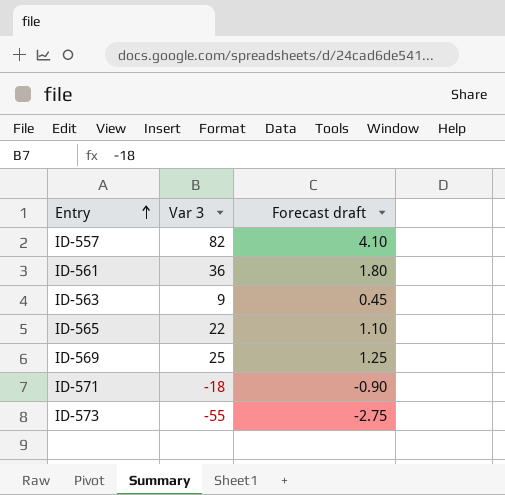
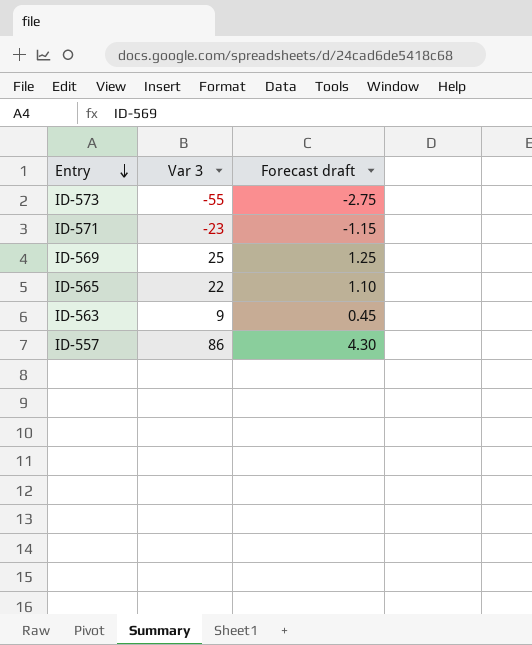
row order: Entry ascending -> Entry descending
row ID-561: 36 | 1.80 -> none
ID-571 | Var 3: -18 -> -23
ID-571 | Forecast draft: -0.90 -> -1.15
ID-557 | Var 3: 82 -> 86
ID-557 | Forecast draft: 4.10 -> 4.30

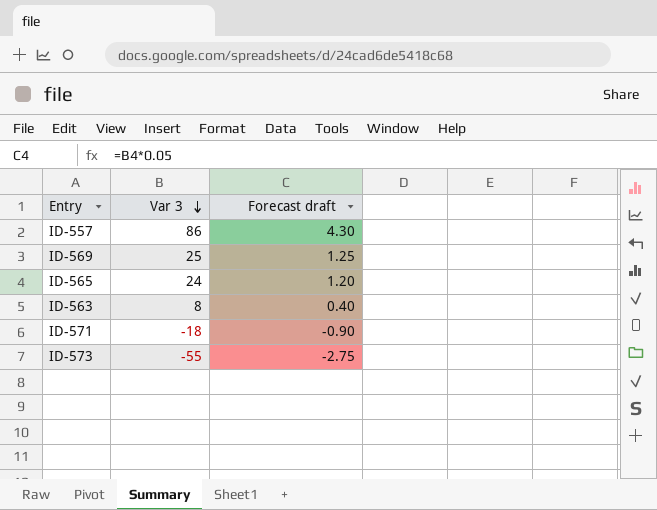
row order: Entry descending -> Var 3 descending
ID-565 | Var 3: 22 -> 24
ID-565 | Forecast draft: 1.10 -> 1.20
ID-563 | Var 3: 9 -> 8
ID-563 | Forecast draft: 0.45 -> 0.40
ID-571 | Var 3: -23 -> -18
ID-571 | Forecast draft: -1.15 -> -0.90

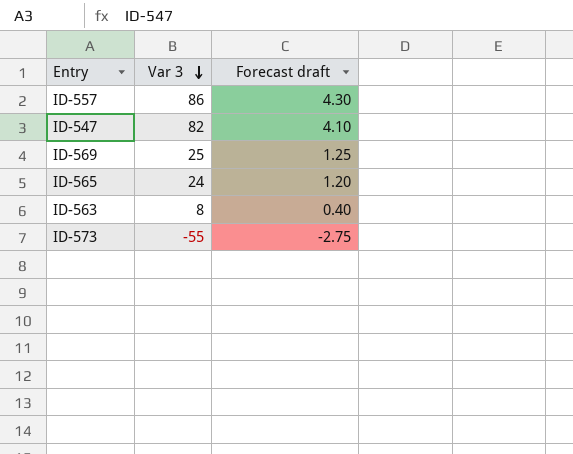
row ID-571: -18 | -0.90 -> none
row ID-547: none -> 82 | 4.10

